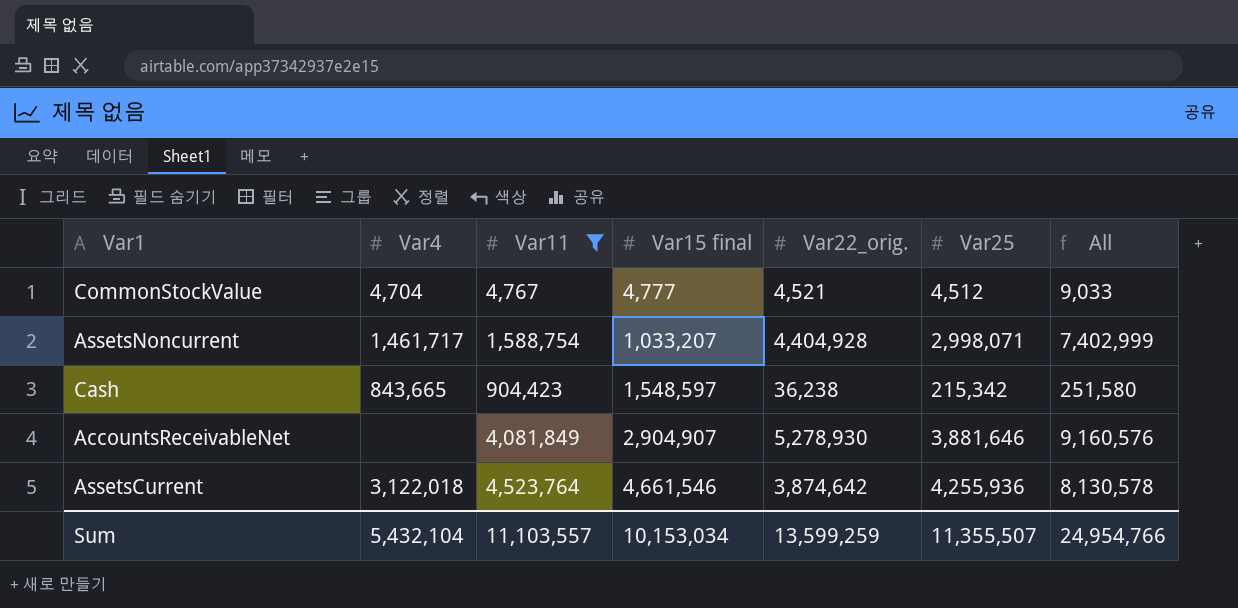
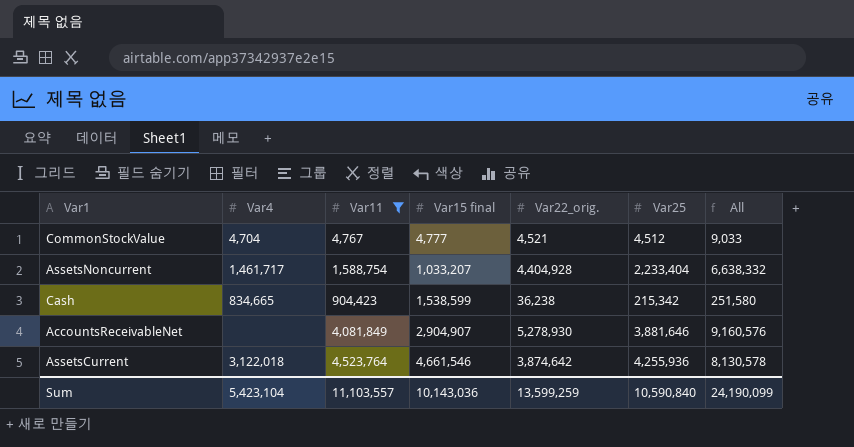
AssetsNoncurrent | Var25: 2,998,071 -> 2,233,404
AssetsNoncurrent | All: 7,402,999 -> 6,638,332
Cash | Var4: 843,665 -> 834,665
Cash | Var15 final: 1,548,597 -> 1,538,599
Sum | Var4: 5,432,104 -> 5,423,104
Sum | Var15 final: 10,153,034 -> 10,143,036
Sum | Var25: 11,355,507 -> 10,590,840
Sum | All: 24,954,766 -> 24,190,099

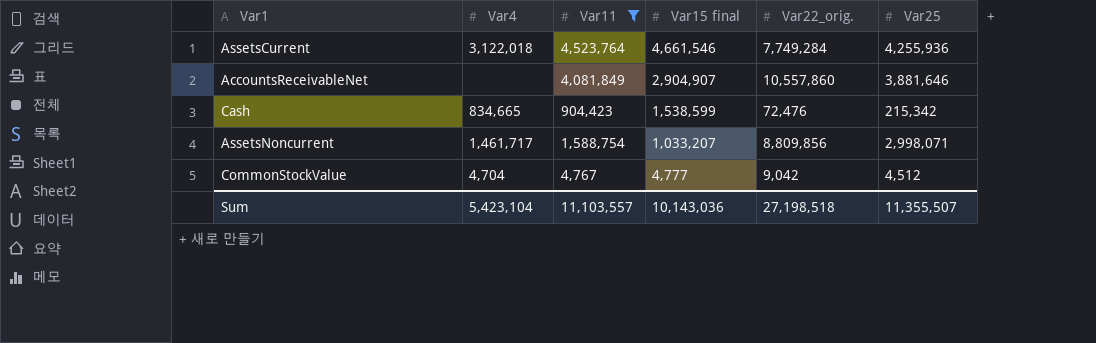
row order: Var15 final ascending -> Var15 final descending
column All | formula: [Var22_orig.] + [Var25] -> none
AssetsCurrent | Var22_orig.: 3,874,642 -> 7,749,284
AccountsReceivableNet | Var22_orig.: 5,278,930 -> 10,557,860
Cash | Var22_orig.: 36,238 -> 72,476
AssetsNoncurrent | Var22_orig.: 4,404,928 -> 8,809,856
AssetsNoncurrent | Var25: 2,233,404 -> 2,998,071
CommonStockValue | Var22_orig.: 4,521 -> 9,042
Sum | Var22_orig.: 13,599,259 -> 27,198,518
Sum | Var25: 10,590,840 -> 11,355,507

